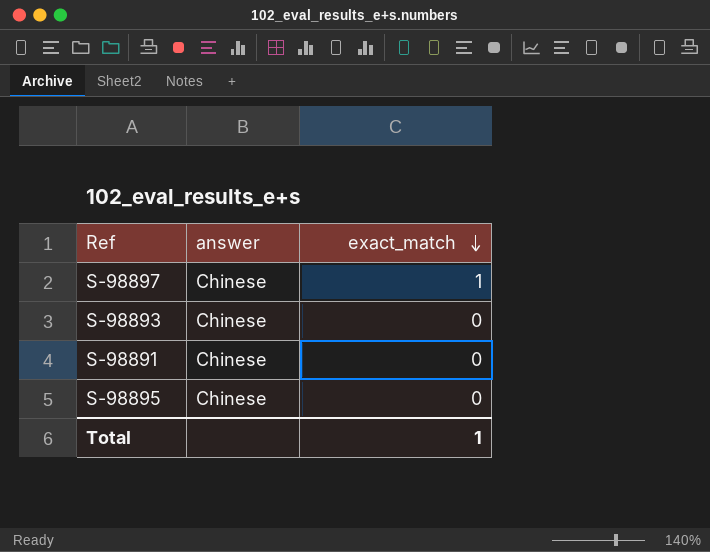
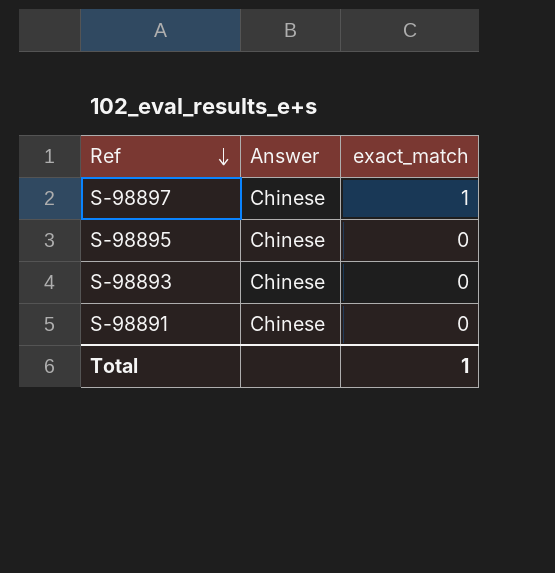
row order: exact_match descending -> Ref descending
column name: answer -> Answer

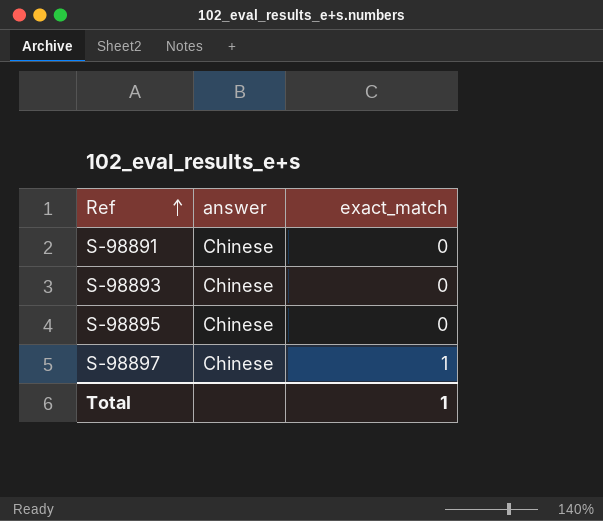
row order: Ref descending -> Ref ascending
column name: Answer -> answer

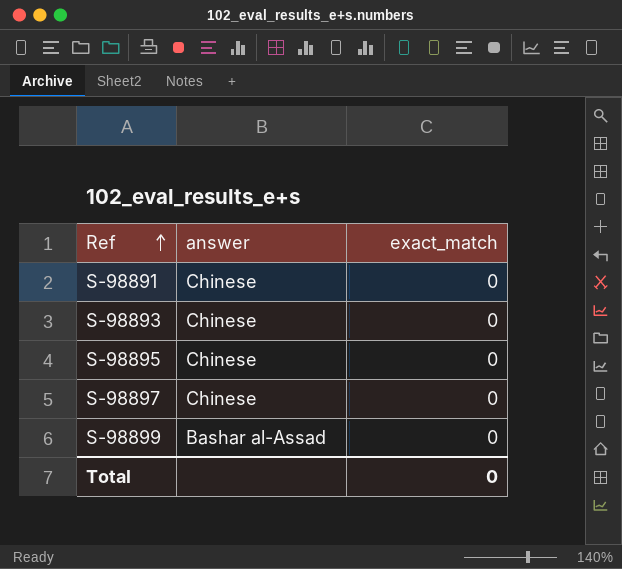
S-98897 | exact_match: 1 -> 0
row S-98899: none -> Bashar al-Assad | 0
Total | exact_match: 1 -> 0

